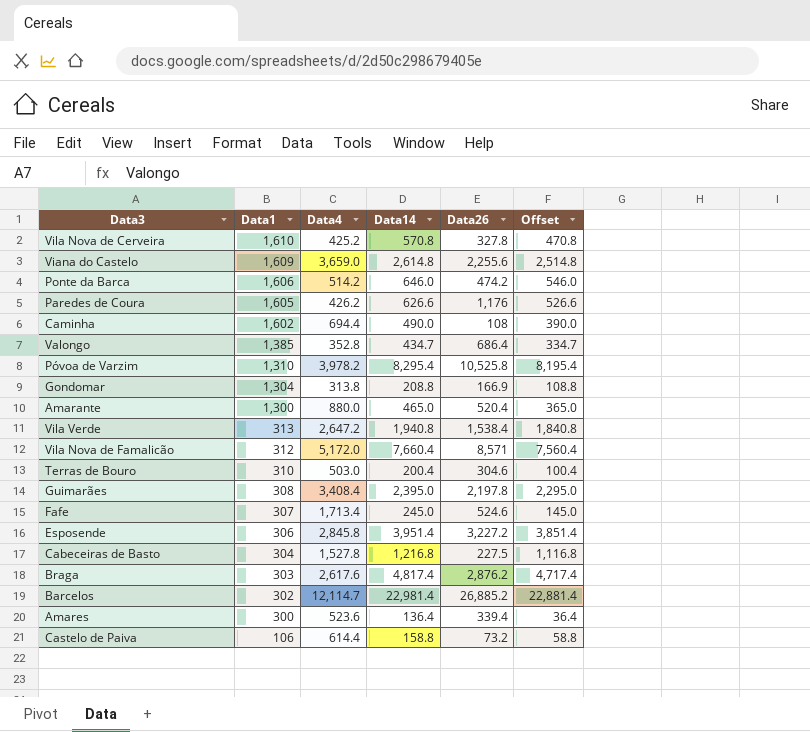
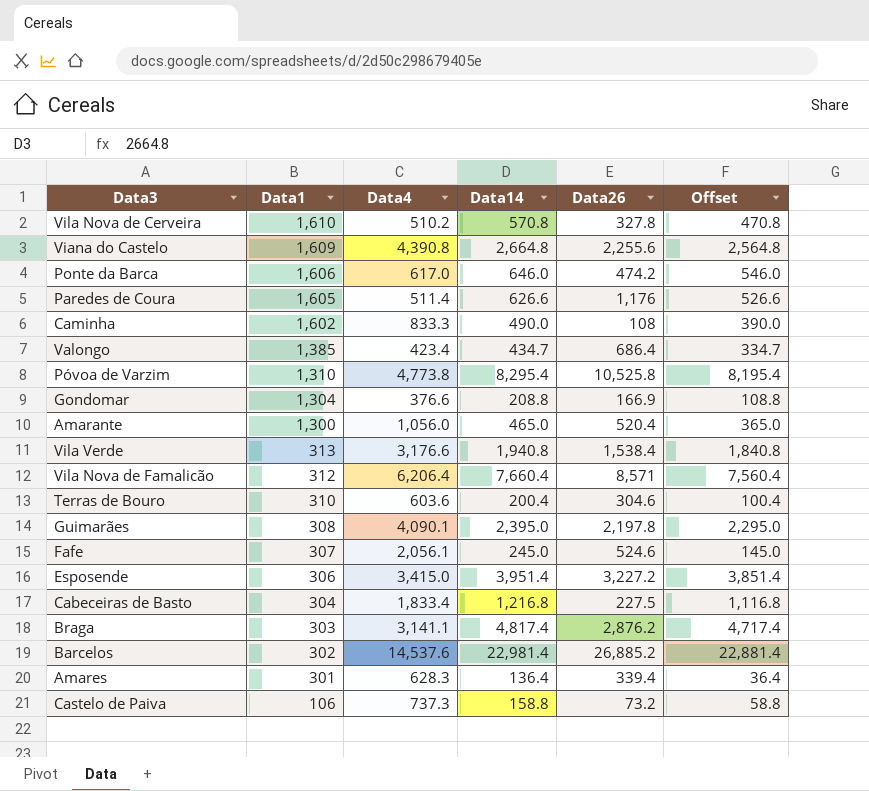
Vila Nova de Cerveira | Data4: 425.2 -> 510.2
Viana do Castelo | Data4: 3,659.0 -> 4,390.8
Viana do Castelo | Data14: 2,614.8 -> 2,664.8
Viana do Castelo | Offset: 2,514.8 -> 2,564.8
Ponte da Barca | Data4: 514.2 -> 617.0
Paredes de Coura | Data4: 426.2 -> 511.4
Caminha | Data4: 694.4 -> 833.3
Valongo | Data4: 352.8 -> 423.4
Póvoa de Varzim | Data4: 3,978.2 -> 4,773.8
Gondomar | Data4: 313.8 -> 376.6
Amarante | Data4: 880.0 -> 1,056.0
Vila Verde | Data4: 2,647.2 -> 3,176.6
Vila Nova de Famalicão | Data4: 5,172.0 -> 6,206.4
Terras de Bouro | Data4: 503.0 -> 603.6
Guimarães | Data4: 3,408.4 -> 4,090.1
Fafe | Data4: 1,713.4 -> 2,056.1
Esposende | Data4: 2,845.8 -> 3,415.0
Cabeceiras de Basto | Data4: 1,527.8 -> 1,833.4
Braga | Data4: 2,617.6 -> 3,141.1
Barcelos | Data4: 12,114.7 -> 14,537.6
Amares | Data1: 300 -> 301
Amares | Data4: 523.6 -> 628.3
Castelo de Paiva | Data4: 614.4 -> 737.3

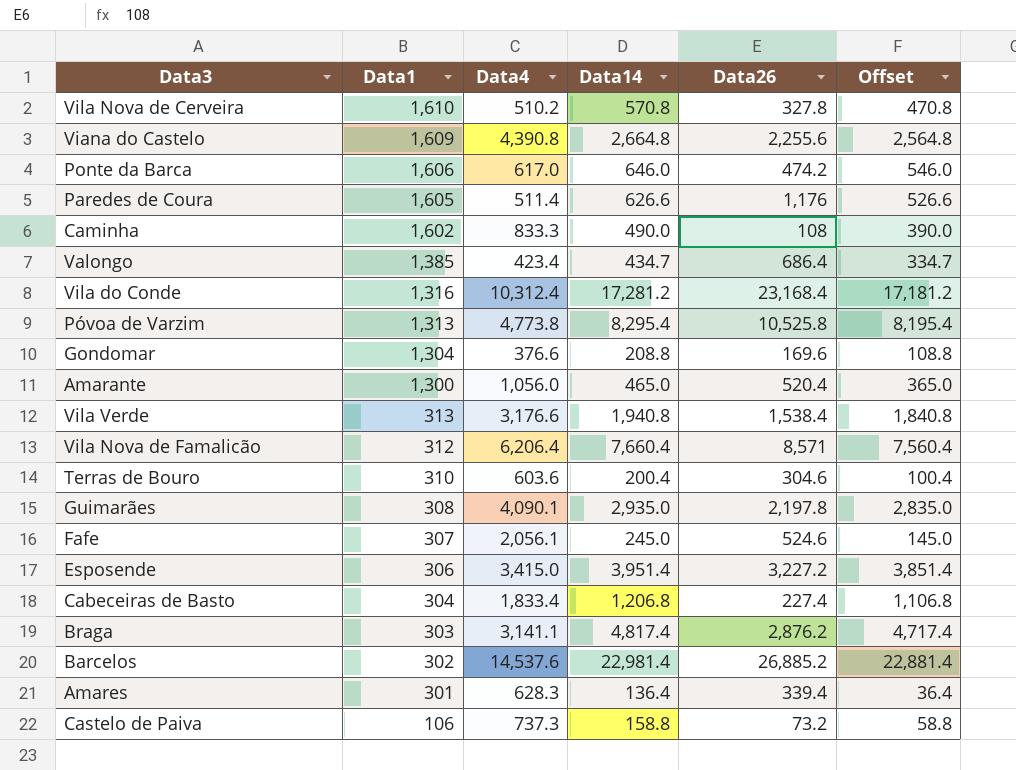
row Vila do Conde: none -> 1,316 | 10,312.4 | 17,281.2 | 23,168.4 | 17,181.2
Póvoa de Varzim | Data1: 1,310 -> 1,313
Gondomar | Data26: 166.9 -> 169.6
Guimarães | Data14: 2,395.0 -> 2,935.0
Guimarães | Offset: 2,295.0 -> 2,835.0
Cabeceiras de Basto | Data14: 1,216.8 -> 1,206.8
Cabeceiras de Basto | Data26: 227.5 -> 227.4
Cabeceiras de Basto | Offset: 1,116.8 -> 1,106.8

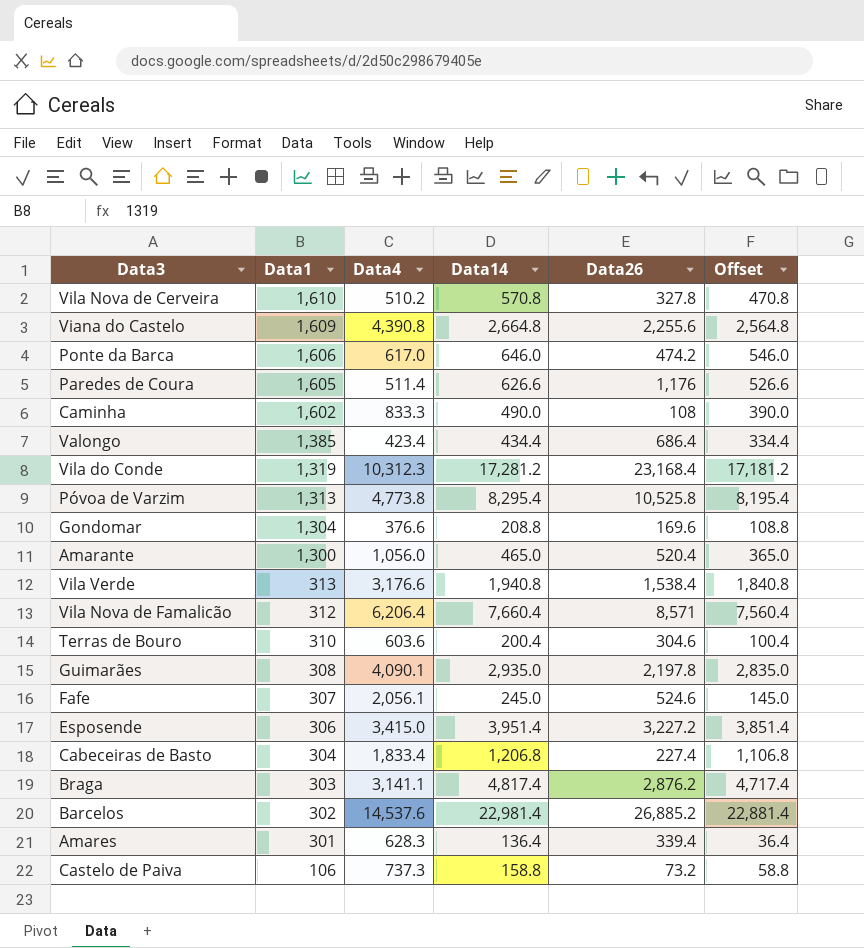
Valongo | Data14: 434.7 -> 434.4
Valongo | Offset: 334.7 -> 334.4
Vila do Conde | Data1: 1,316 -> 1,319
Vila do Conde | Data4: 10,312.4 -> 10,312.3

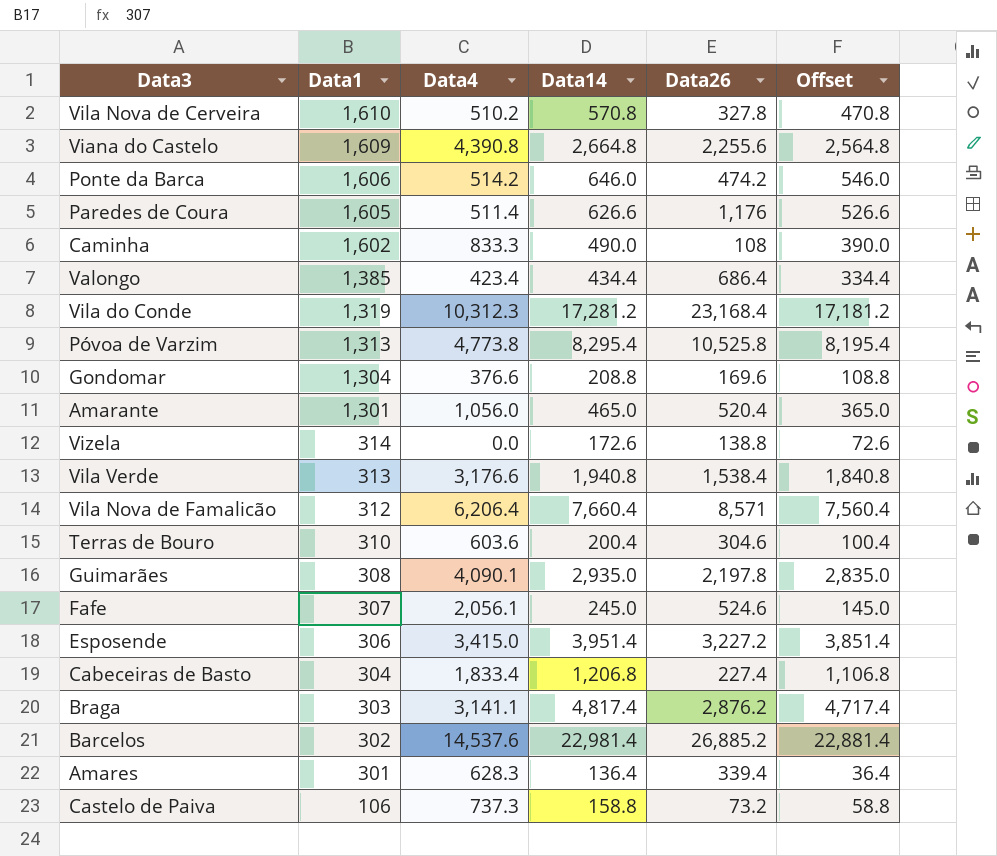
Ponte da Barca | Data4: 617.0 -> 514.2
Amarante | Data1: 1,300 -> 1,301
row Vizela: none -> 314 | 0.0 | 172.6 | 138.8 | 72.6

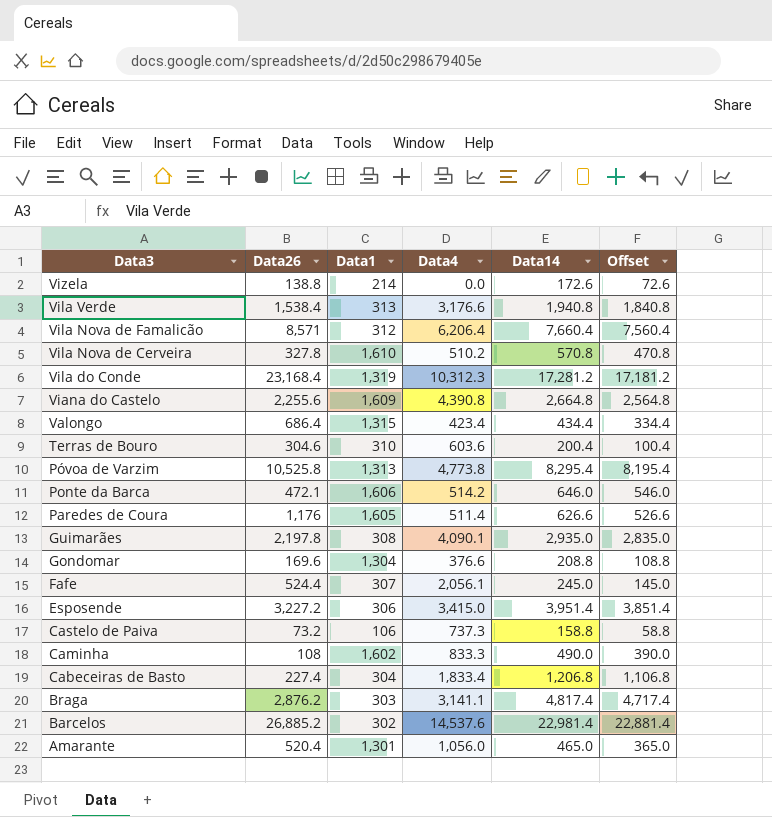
row order: Data1 descending -> Data3 descending
column Data26 | position: 5 -> 2
row Amares: 301 | 628.3 | 136.4 | 339.4 | 36.4 -> none
Vizela | Data1: 314 -> 214
Valongo | Data1: 1,385 -> 1,315
Ponte da Barca | Data26: 474.2 -> 472.1
Fafe | Data26: 524.6 -> 524.4

